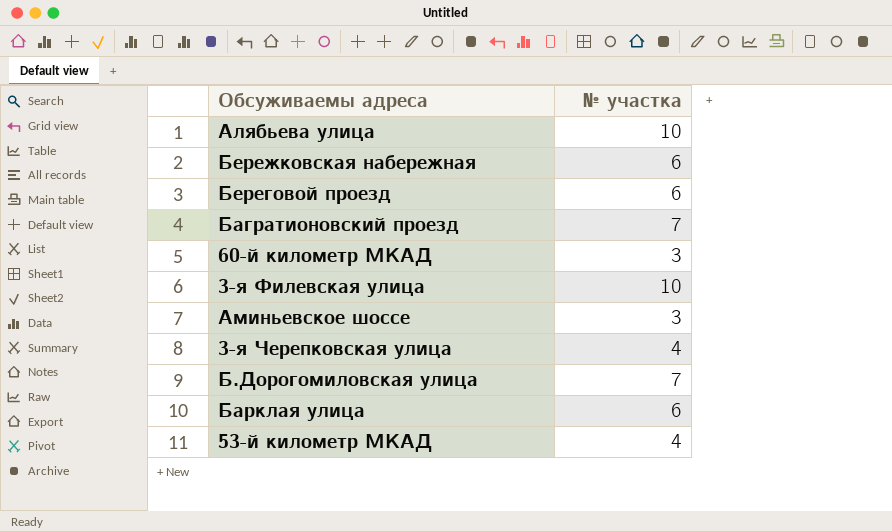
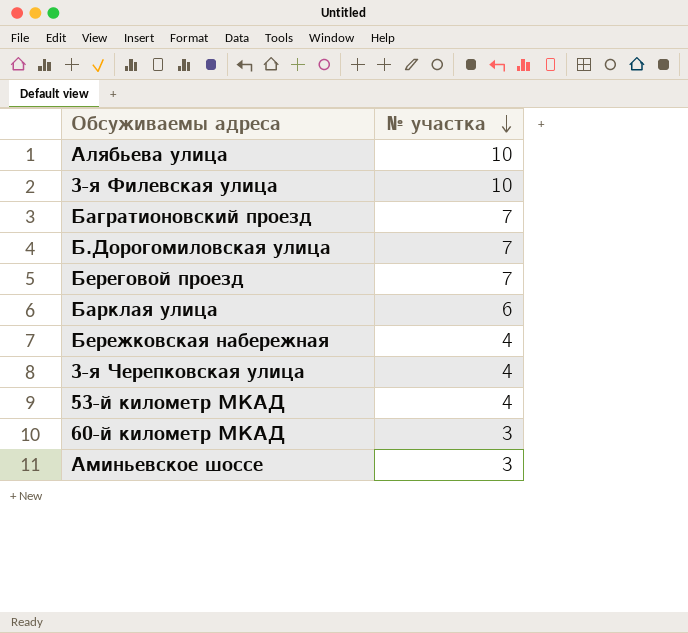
row order: none -> № участка descending
Береговой проезд | № участка: 6 -> 7
Бережковская набережная | № участка: 6 -> 4

